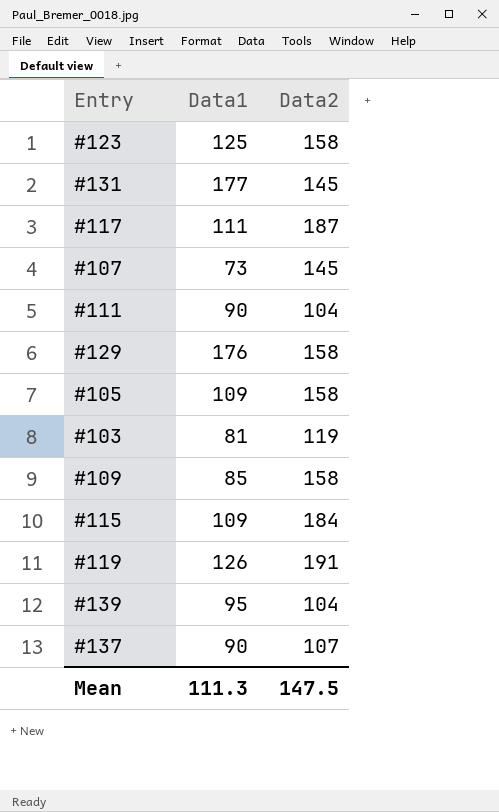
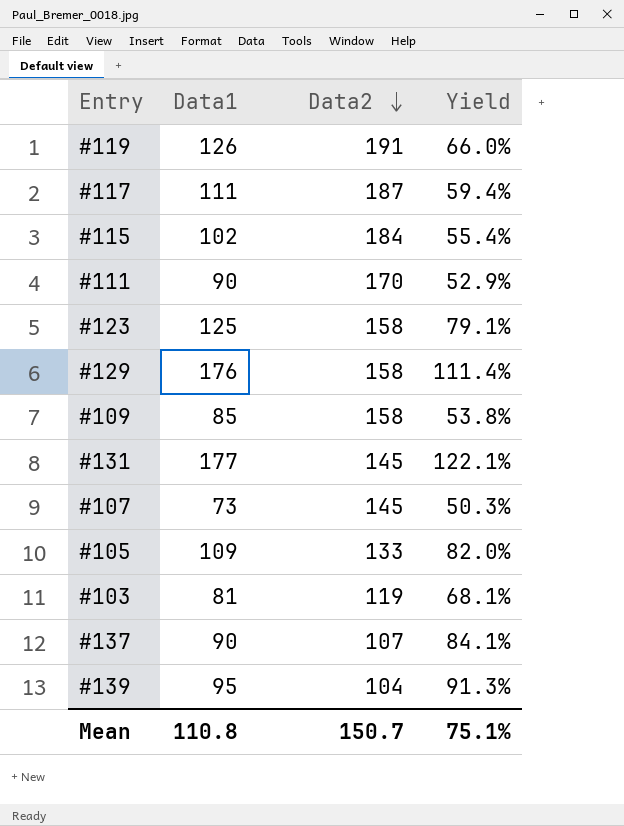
row order: none -> Data2 descending
column Yield | formula: none -> [Data1] / [Data2]
#115 | Data1: 109 -> 102
#111 | Data2: 104 -> 170
#105 | Data2: 158 -> 133
Mean | Data1: 111.3 -> 110.8
Mean | Data2: 147.5 -> 150.7

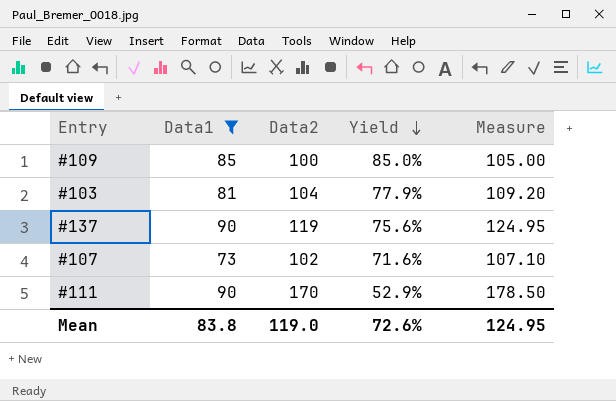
filter: none -> Data1 <= 90
row order: Data2 descending -> Yield descending
column Measure | formula: none -> [Data2] * 1.05
#109 | Data2: 158 -> 100
#109 | Yield: 53.8% -> 85.0%
#103 | Data2: 119 -> 104
#103 | Yield: 68.1% -> 77.9%
#137 | Data2: 107 -> 119
#137 | Yield: 84.1% -> 75.6%
#107 | Data2: 145 -> 102
#107 | Yield: 50.3% -> 71.6%
Mean | Data1: 110.8 -> 83.8
Mean | Data2: 150.7 -> 119.0
Mean | Yield: 75.1% -> 72.6%

